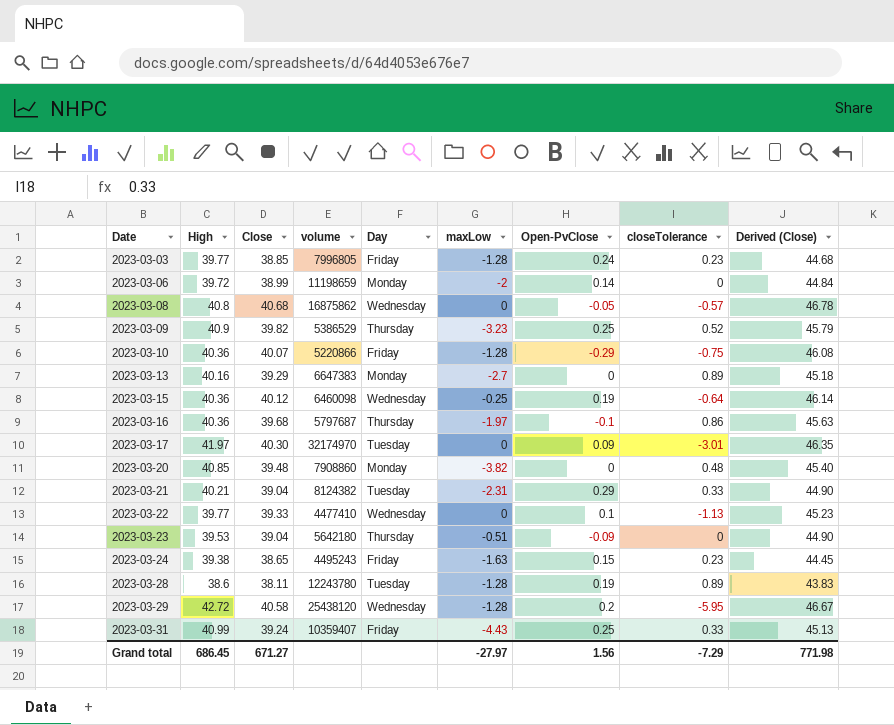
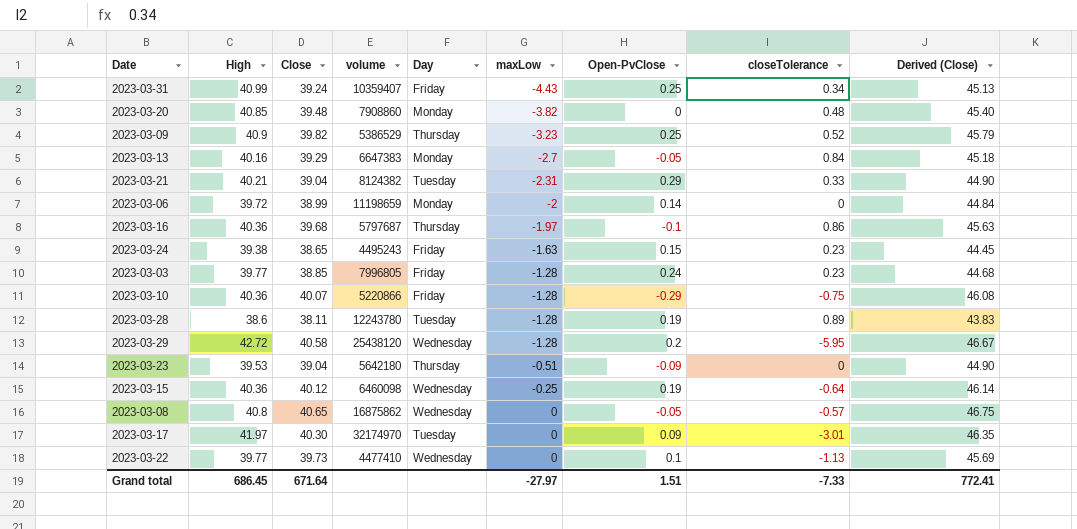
row order: Date ascending -> maxLow ascending
2023-03-31 | closeTolerance: 0.33 -> 0.34
2023-03-13 | Open-PvClose: 0 -> -0.05
2023-03-13 | closeTolerance: 0.89 -> 0.84
2023-03-08 | Close: 40.68 -> 40.65
2023-03-08 | Derived (Close): 46.78 -> 46.75
2023-03-22 | Close: 39.33 -> 39.73
2023-03-22 | Derived (Close): 45.23 -> 45.69
Grand total | Close: 671.27 -> 671.64
Grand total | Open-PvClose: 1.56 -> 1.51
Grand total | closeTolerance: -7.29 -> -7.33
Grand total | Derived (Close): 771.98 -> 772.41

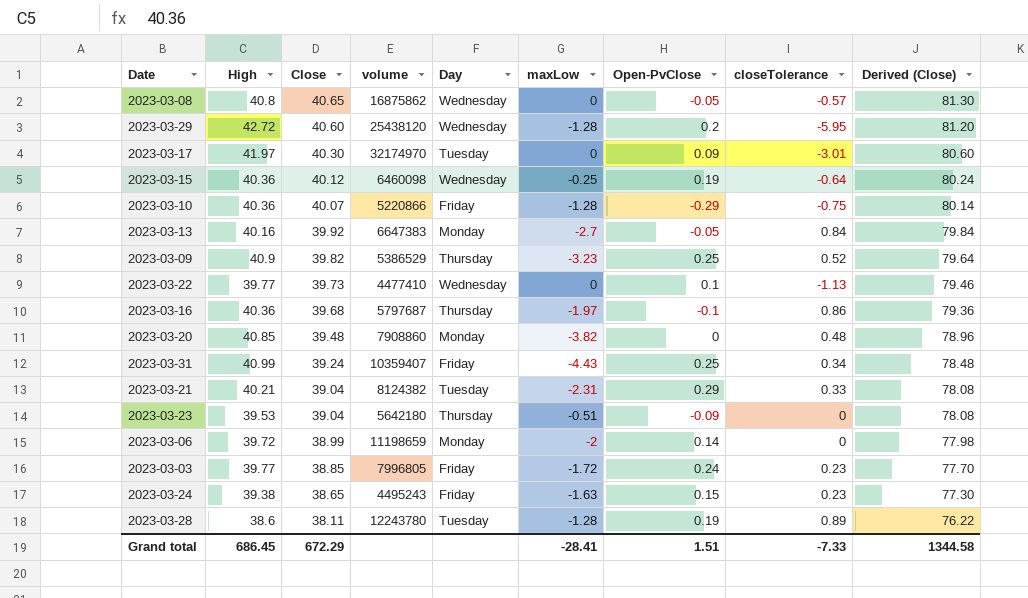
row order: maxLow ascending -> Close descending
column Derived (Close) | formula: [Close] * 1.15 -> [Close] * 2
2023-03-29 | Close: 40.58 -> 40.60
2023-03-13 | Close: 39.29 -> 39.92
2023-03-03 | maxLow: -1.28 -> -1.72
Grand total | Close: 671.64 -> 672.29
Grand total | maxLow: -27.97 -> -28.41
Grand total | Derived (Close): 772.41 -> 1344.58

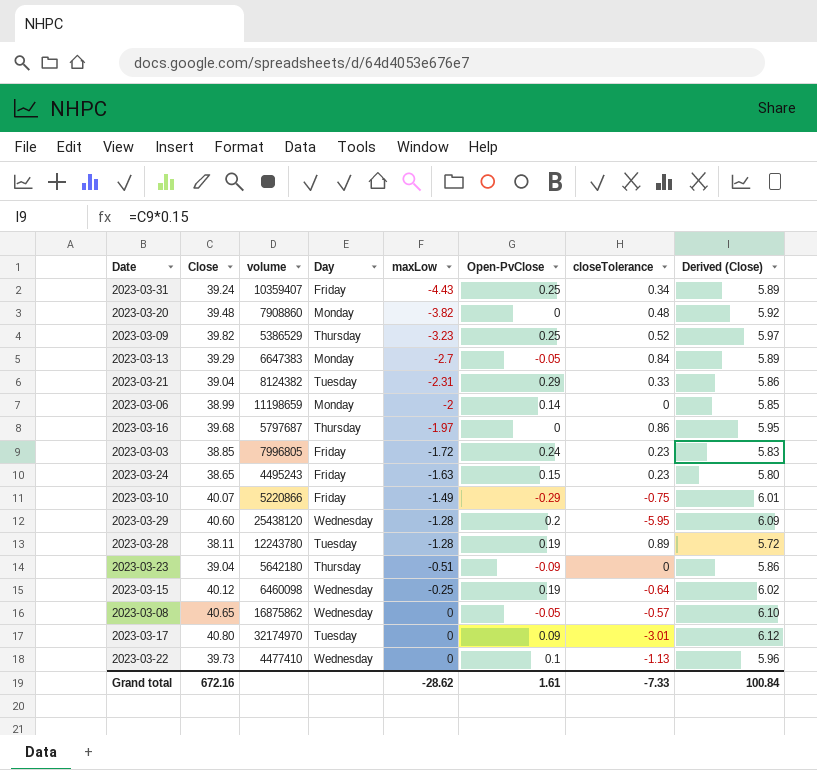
row order: Close descending -> maxLow ascending
column High | position: 2 -> none
column Derived (Close) | formula: [Close] * 2 -> [Close] * 0.15
2023-03-13 | Close: 39.92 -> 39.29
2023-03-16 | Open-PvClose: -0.1 -> 0
2023-03-10 | maxLow: -1.28 -> -1.49
2023-03-17 | Close: 40.30 -> 40.80
Grand total | Close: 672.29 -> 672.16
Grand total | maxLow: -28.41 -> -28.62
Grand total | Open-PvClose: 1.51 -> 1.61
Grand total | Derived (Close): 1344.58 -> 100.84

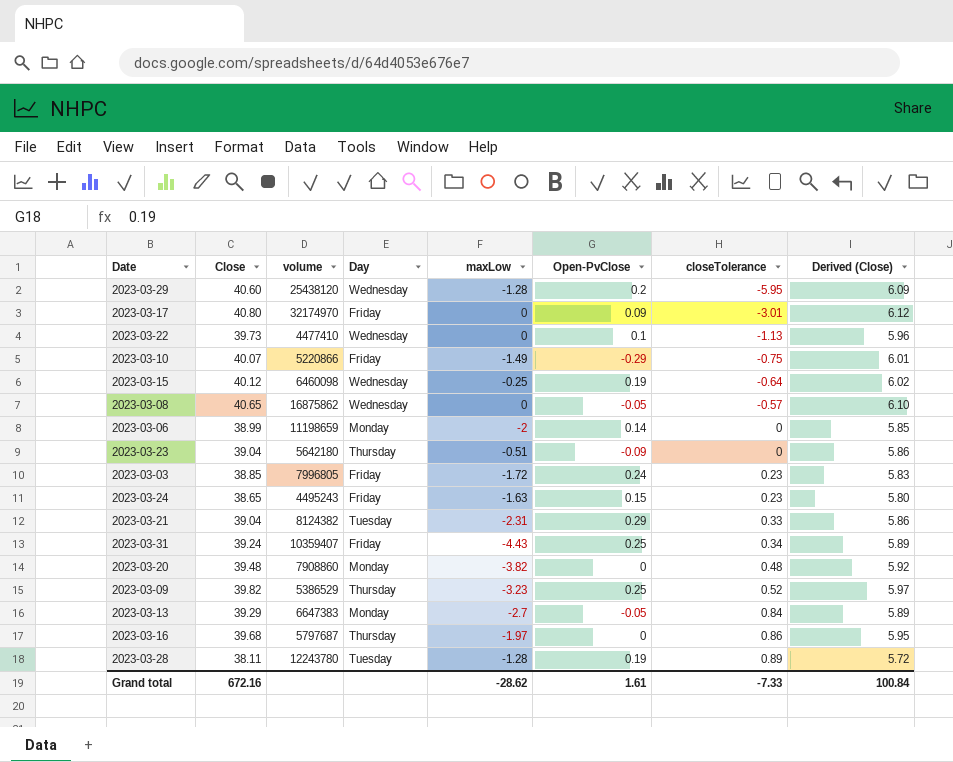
row order: maxLow ascending -> closeTolerance ascending
2023-03-17 | Day: Tuesday -> Friday

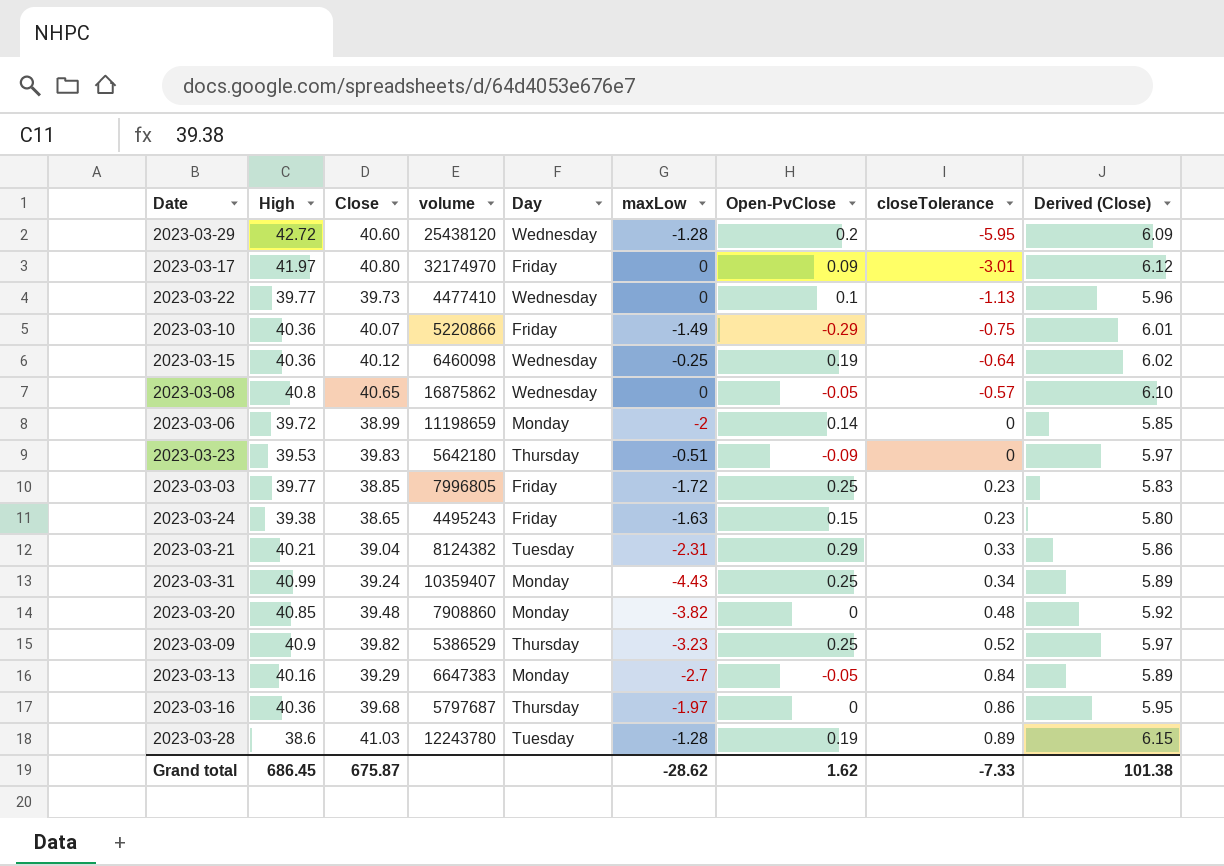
column High | position: none -> 2
2023-03-23 | Close: 39.04 -> 39.83
2023-03-23 | Derived (Close): 5.86 -> 5.97
2023-03-03 | Open-PvClose: 0.24 -> 0.25
2023-03-31 | Day: Friday -> Monday
2023-03-28 | Close: 38.11 -> 41.03
2023-03-28 | Derived (Close): 5.72 -> 6.15
Grand total | Close: 672.16 -> 675.87
Grand total | Open-PvClose: 1.61 -> 1.62
Grand total | Derived (Close): 100.84 -> 101.38

